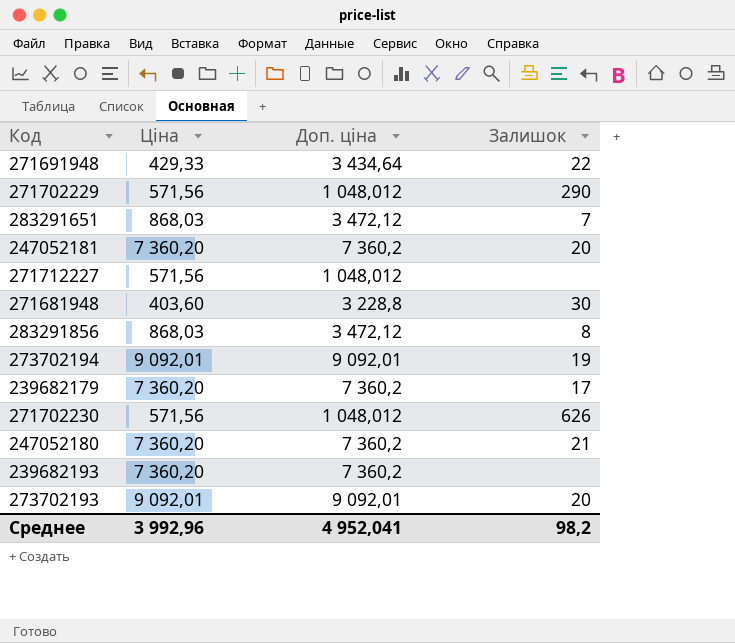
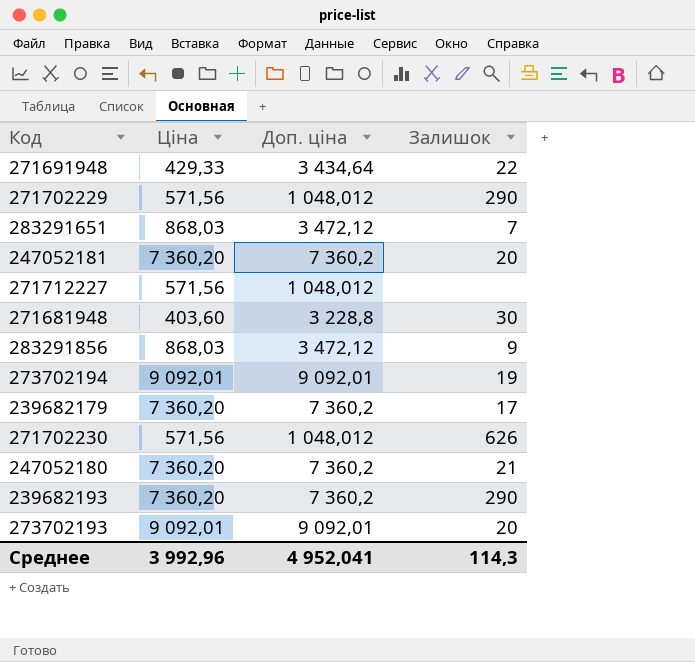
283291856 | Залишок: 8 -> 9
239682193 | Залишок: none -> 290
Среднее | Залишок: 98,2 -> 114,3

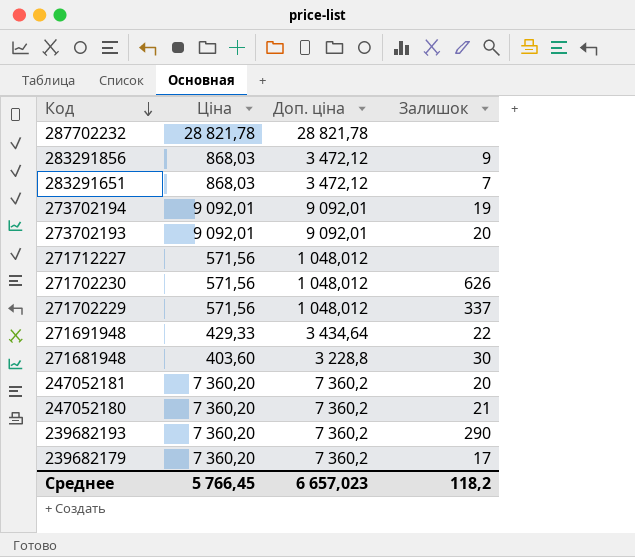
row order: none -> Код descending
row 287702232: none -> 28 821,78 | 28 821,78 | none
271702229 | Залишок: 290 -> 337
Среднее | Ціна: 3 992,96 -> 5 766,45
Среднее | Доп. ціна: 4 952,041 -> 6 657,023
Среднее | Залишок: 114,3 -> 118,2

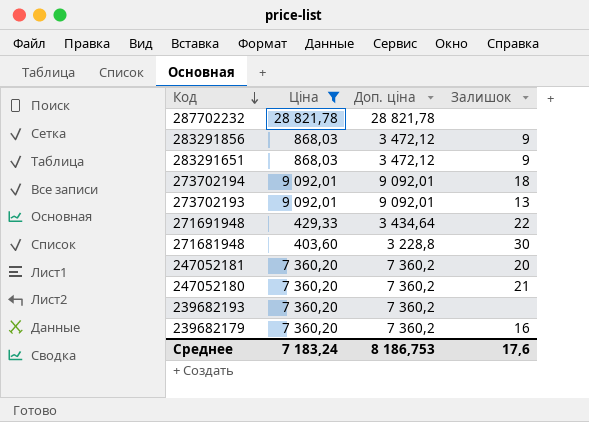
filter: none -> Ціна != 571,56
283291651 | Залишок: 7 -> 9
273702194 | Залишок: 19 -> 18
273702193 | Залишок: 20 -> 13
239682193 | Залишок: 290 -> none
239682179 | Залишок: 17 -> 16
Среднее | Ціна: 5 766,45 -> 7 183,24
Среднее | Доп. ціна: 6 657,023 -> 8 186,753
Среднее | Залишок: 118,2 -> 17,6

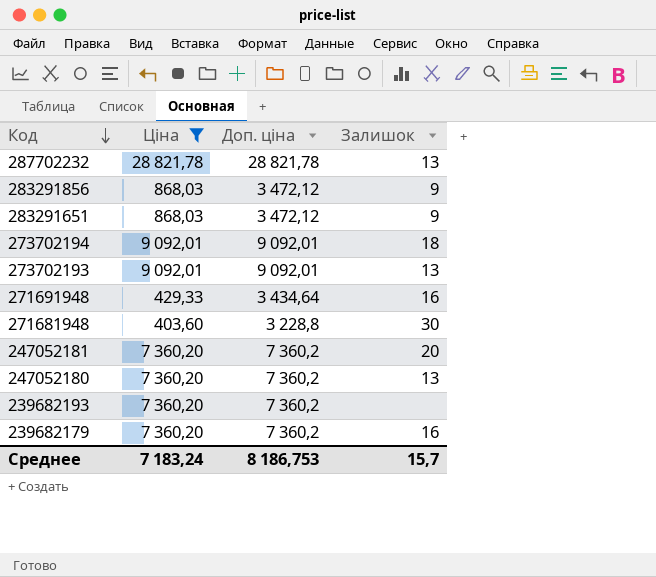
287702232 | Залишок: none -> 13
271691948 | Залишок: 22 -> 16
247052180 | Залишок: 21 -> 13
Среднее | Залишок: 17,6 -> 15,7

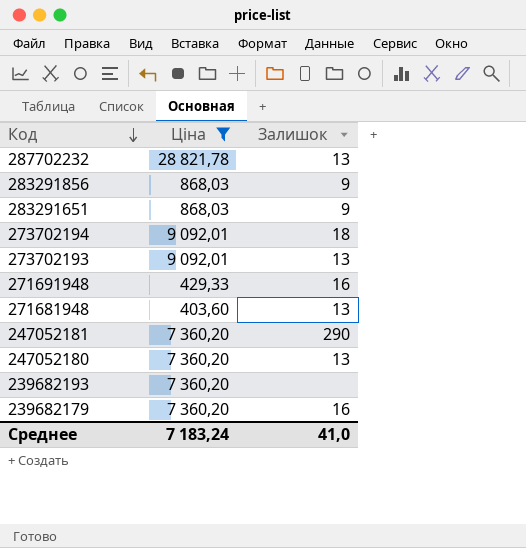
column Доп. ціна | position: 3 -> none
271681948 | Залишок: 30 -> 13
247052181 | Залишок: 20 -> 290
Среднее | Залишок: 15,7 -> 41,0

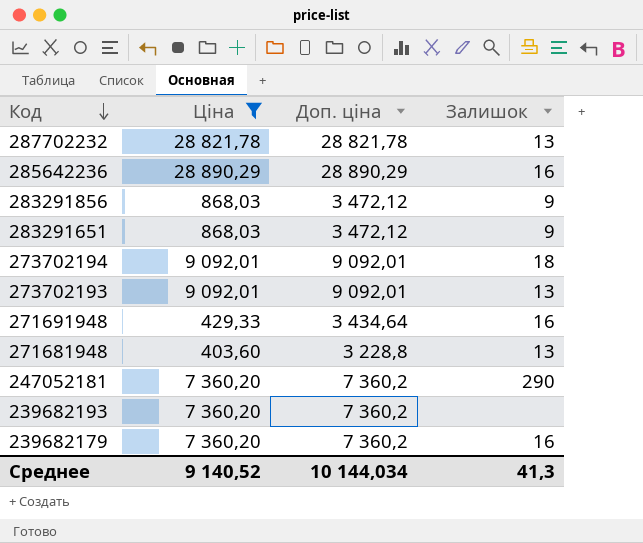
column Доп. ціна | position: none -> 3
row 247052180: 7 360,20 | 13 -> none
row 285642236: none -> 28 890,29 | 28 890,29 | 16
Среднее | Ціна: 7 183,24 -> 9 140,52
Среднее | Залишок: 41,0 -> 41,3

